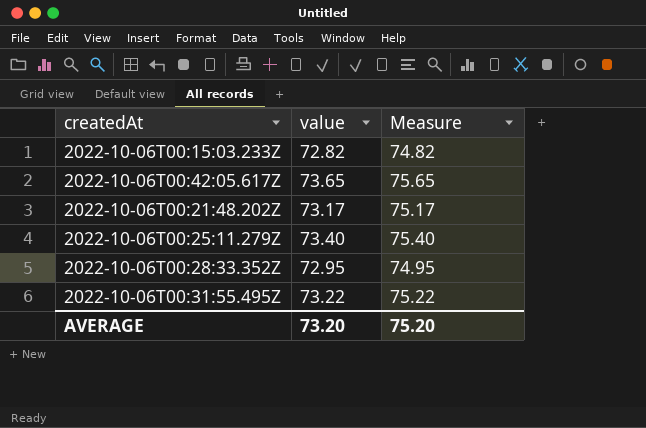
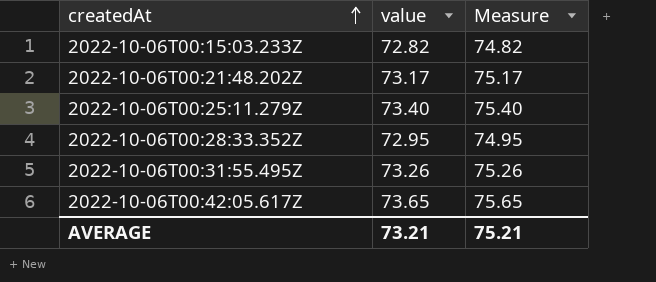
row order: none -> createdAt ascending
2022-10-06T00:31:55.495Z | value: 73.22 -> 73.26
2022-10-06T00:31:55.495Z | Measure: 75.22 -> 75.26
AVERAGE | value: 73.20 -> 73.21
AVERAGE | Measure: 75.20 -> 75.21

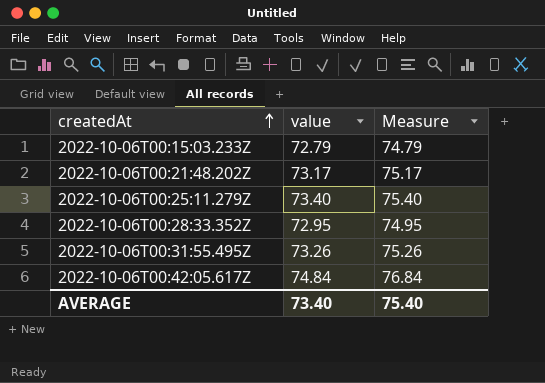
2022-10-06T00:15:03.233Z | value: 72.82 -> 72.79
2022-10-06T00:15:03.233Z | Measure: 74.82 -> 74.79
2022-10-06T00:42:05.617Z | value: 73.65 -> 74.84
2022-10-06T00:42:05.617Z | Measure: 75.65 -> 76.84
AVERAGE | value: 73.21 -> 73.40
AVERAGE | Measure: 75.21 -> 75.40

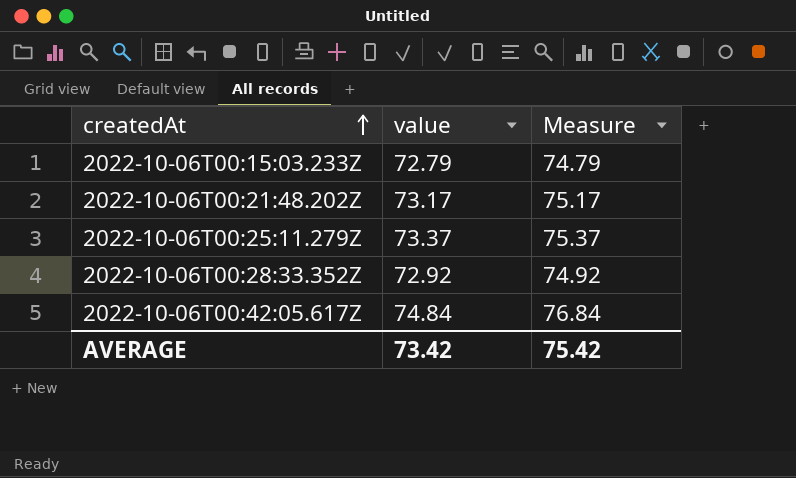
row 2022-10-06T00:31:55.495Z: 73.26 | 75.26 -> none
2022-10-06T00:25:11.279Z | value: 73.40 -> 73.37
2022-10-06T00:25:11.279Z | Measure: 75.40 -> 75.37
2022-10-06T00:28:33.352Z | value: 72.95 -> 72.92
2022-10-06T00:28:33.352Z | Measure: 74.95 -> 74.92
AVERAGE | value: 73.40 -> 73.42
AVERAGE | Measure: 75.40 -> 75.42

